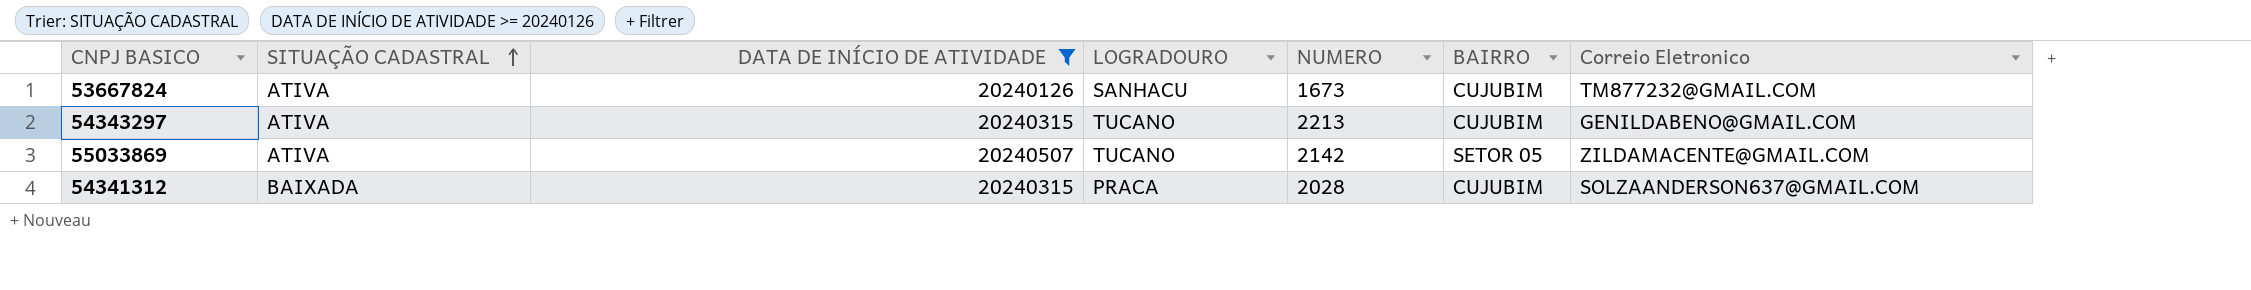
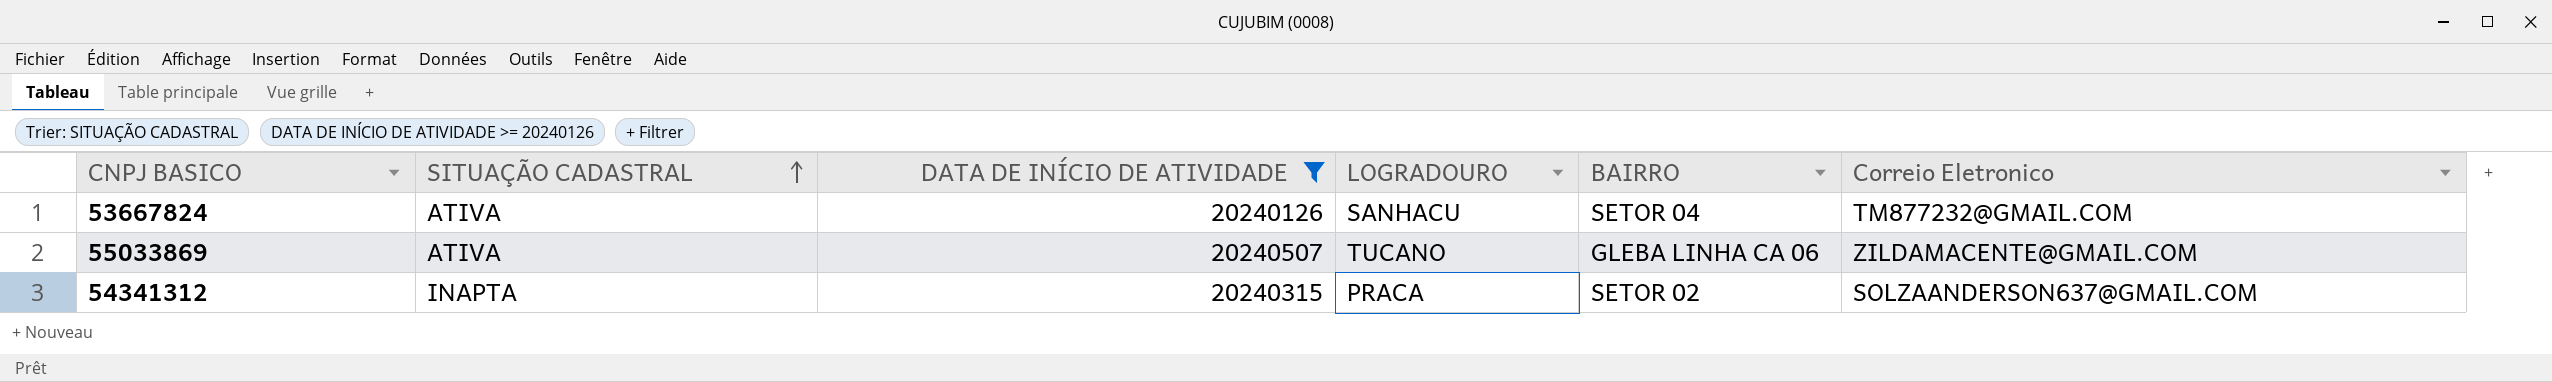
column NUMERO | position: 5 -> none
row 54343297: ATIVA | 20240315 | TUCANO | 2213 | CUJUBIM | GENILDABENO@GMAIL.COM -> none
53667824 | BAIRRO: CUJUBIM -> SETOR 04
55033869 | BAIRRO: SETOR 05 -> GLEBA LINHA CA 06
54341312 | SITUAÇÃO CADASTRAL: BAIXADA -> INAPTA
54341312 | BAIRRO: CUJUBIM -> SETOR 02

